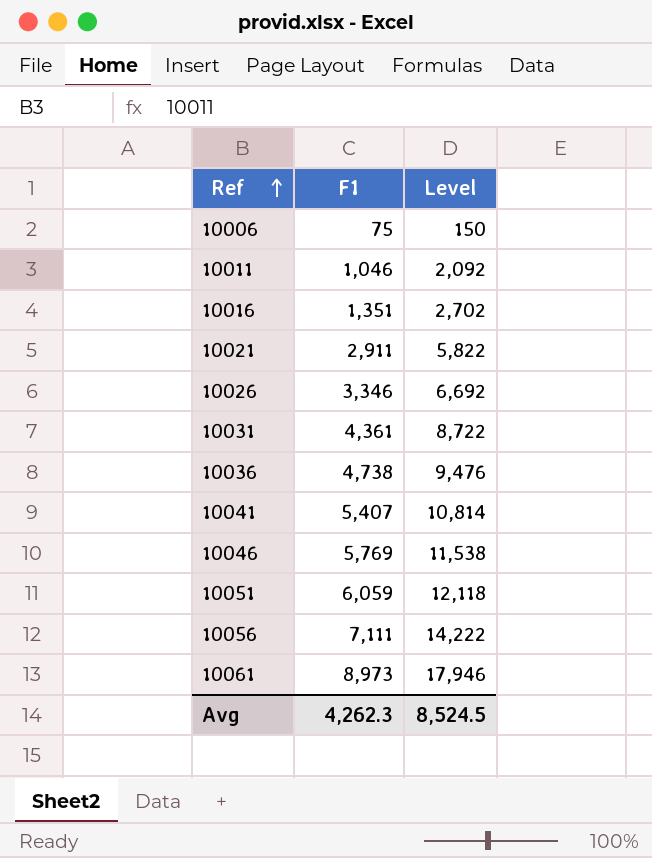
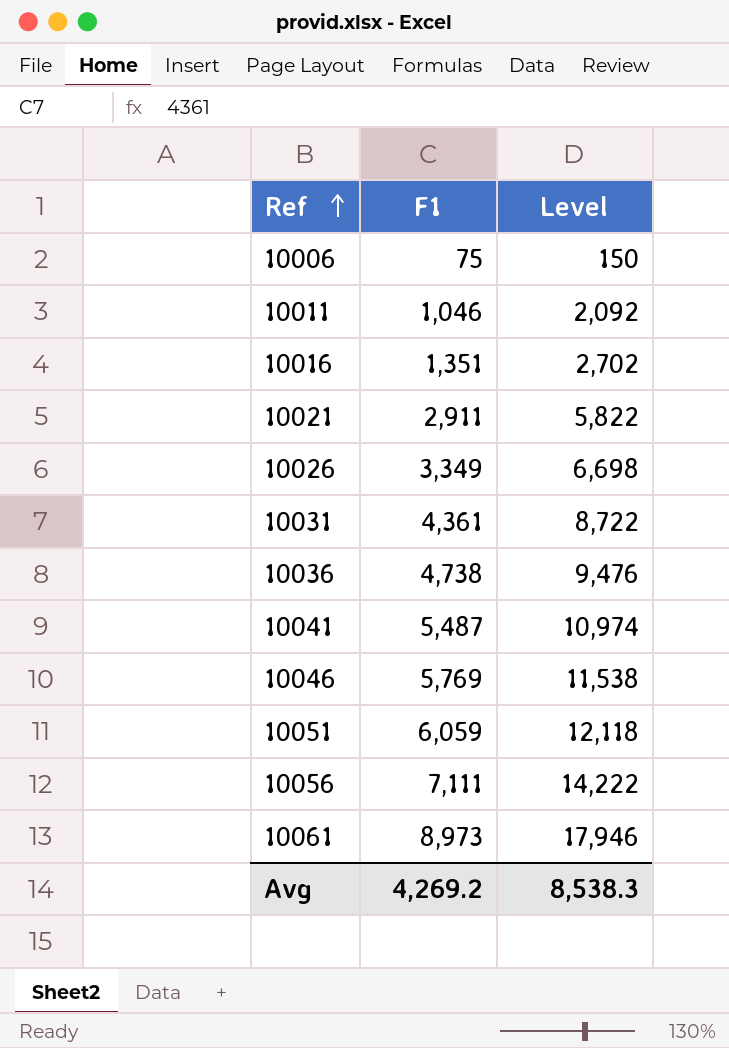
10026 | F1: 3,346 -> 3,349
10026 | Level: 6,692 -> 6,698
10041 | F1: 5,407 -> 5,487
10041 | Level: 10,814 -> 10,974
Avg | F1: 4,262.3 -> 4,269.2
Avg | Level: 8,524.5 -> 8,538.3

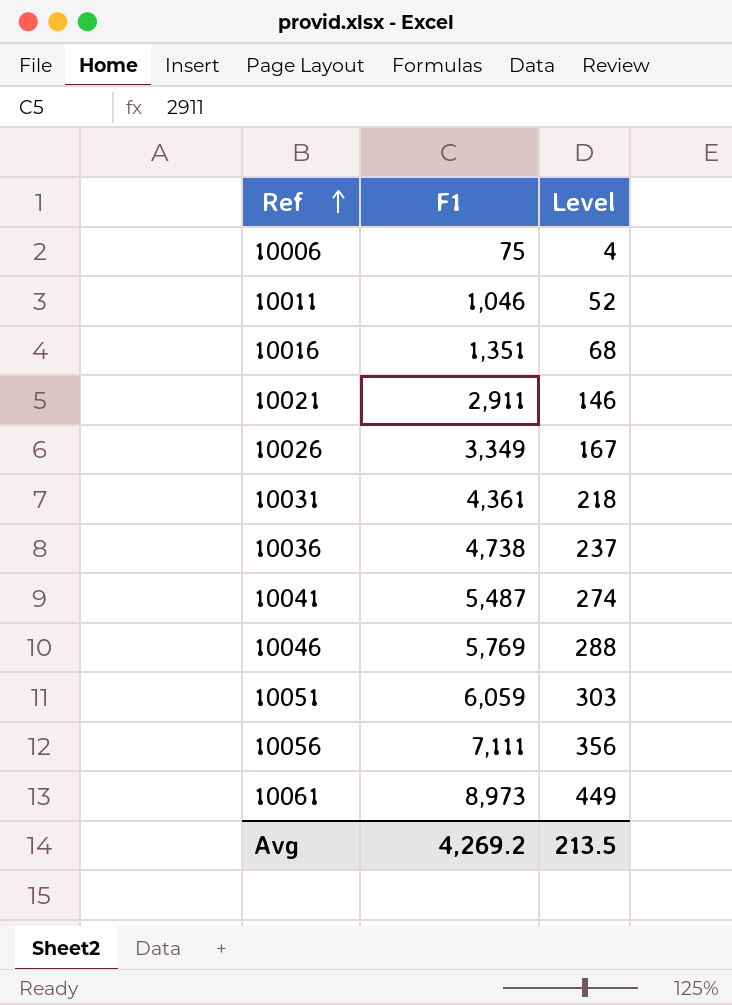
column Level | formula: [F1] * 2 -> [F1] * 0.05
Avg | Level: 8,538.3 -> 213.5

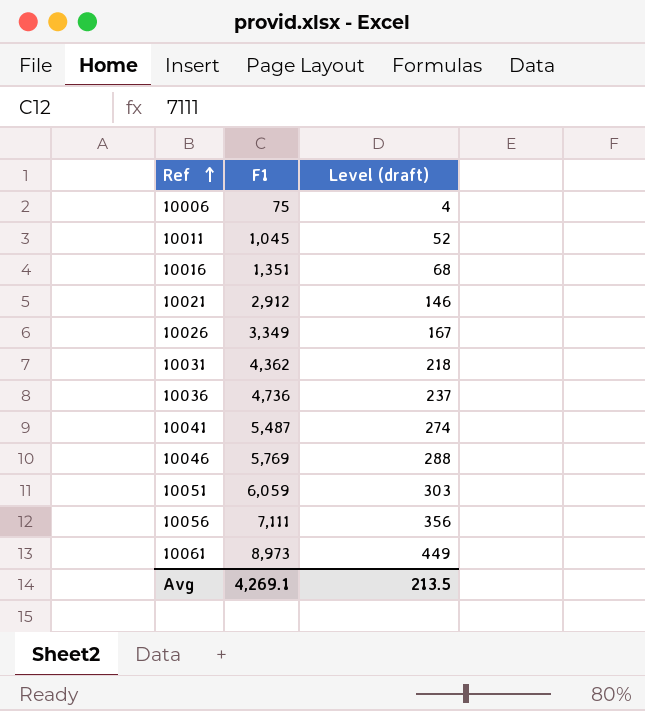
column name: Level -> Level (draft)
10011 | F1: 1,046 -> 1,045
10021 | F1: 2,911 -> 2,912
10031 | F1: 4,361 -> 4,362
10036 | F1: 4,738 -> 4,736
Avg | F1: 4,269.2 -> 4,269.1

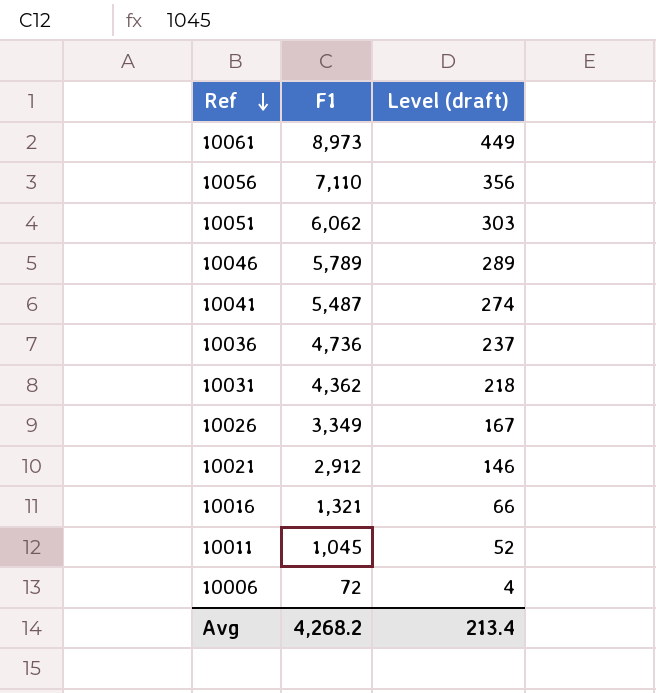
row order: Ref ascending -> Ref descending
10056 | F1: 7,111 -> 7,110
10051 | F1: 6,059 -> 6,062
10046 | F1: 5,769 -> 5,789
10046 | Level (draft): 288 -> 289
10016 | F1: 1,351 -> 1,321
10016 | Level (draft): 68 -> 66
10006 | F1: 75 -> 72
Avg | F1: 4,269.1 -> 4,268.2
Avg | Level (draft): 213.5 -> 213.4

